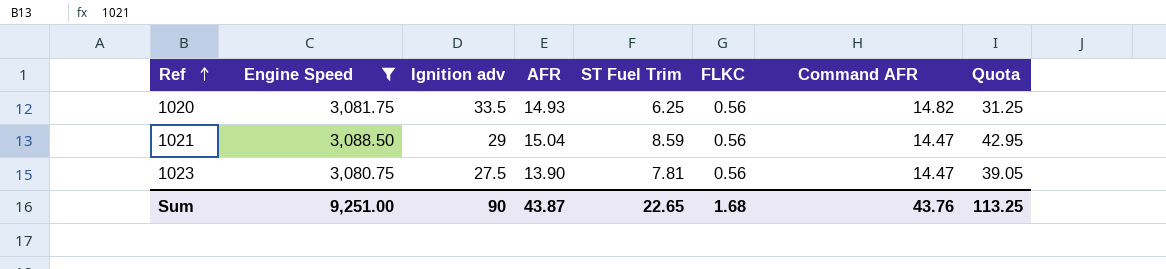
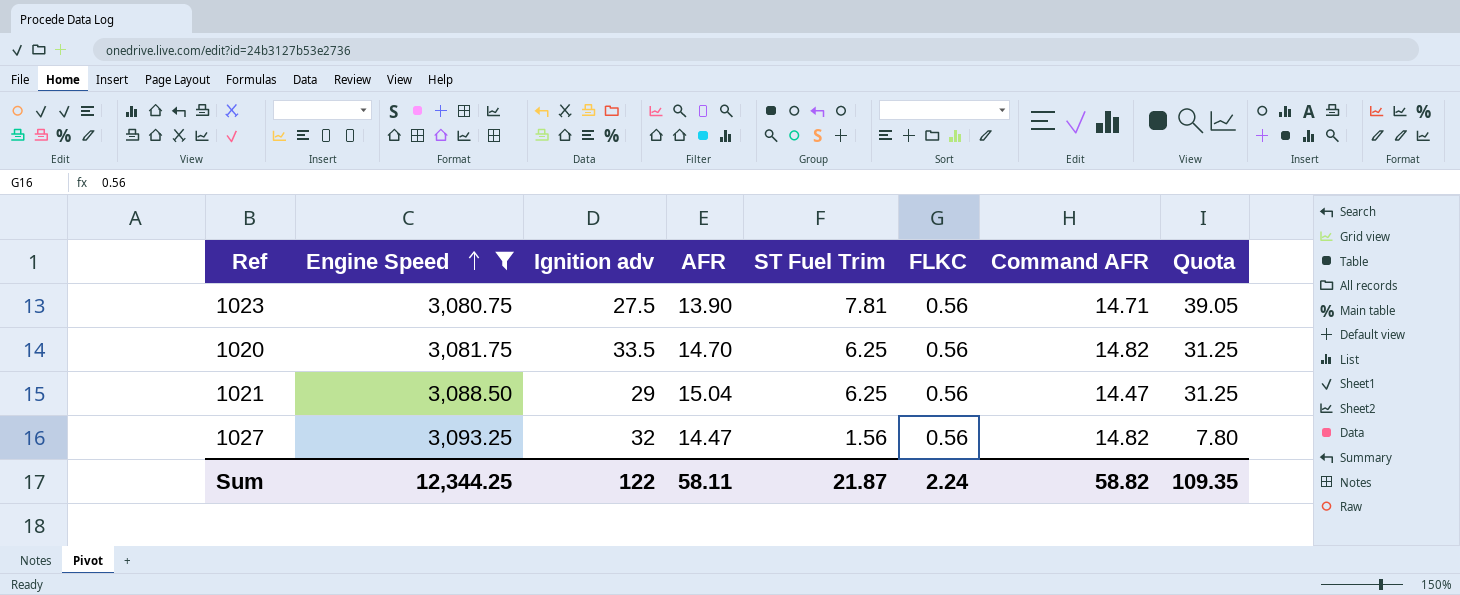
row order: Ref ascending -> Engine Speed ascending
1023 | Command AFR: 14.47 -> 14.71
1020 | AFR: 14.93 -> 14.70
1021 | ST Fuel Trim: 8.59 -> 6.25
1021 | Quota: 42.95 -> 31.25
row 1027: none -> 3,093.25 | 32 | 14.47 | 1.56 | 0.56 | 14.82 | 7.80
Sum | Engine Speed: 9,251.00 -> 12,344.25
Sum | Ignition adv: 90 -> 122
Sum | AFR: 43.87 -> 58.11
Sum | ST Fuel Trim: 22.65 -> 21.87
Sum | FLKC: 1.68 -> 2.24
Sum | Command AFR: 43.76 -> 58.82
Sum | Quota: 113.25 -> 109.35

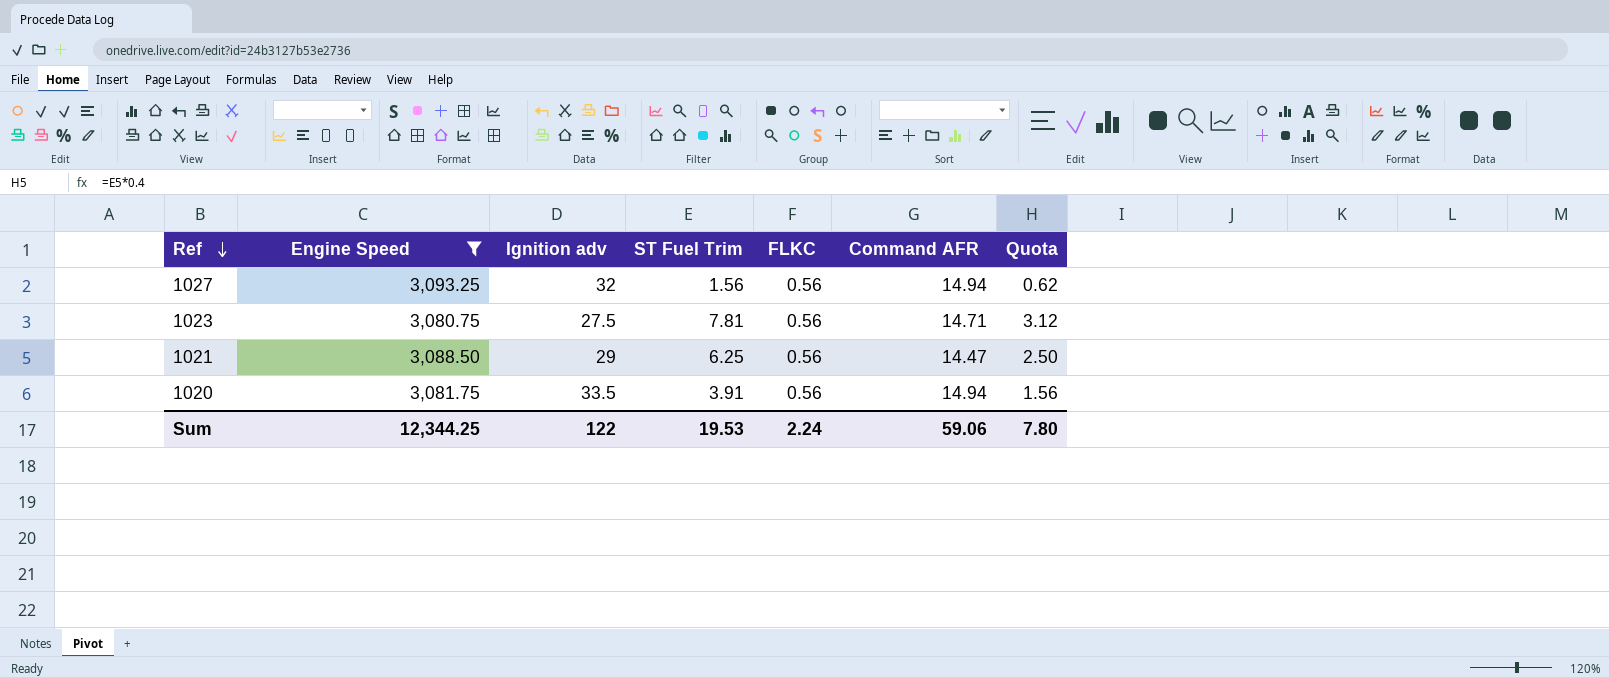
row order: Engine Speed ascending -> Ref descending
column AFR | position: 4 -> none
column Quota | formula: [ST Fuel Trim] * 5 -> [ST Fuel Trim] * 0.4
1027 | Command AFR: 14.82 -> 14.94
1020 | ST Fuel Trim: 6.25 -> 3.91
1020 | Command AFR: 14.82 -> 14.94
Sum | ST Fuel Trim: 21.87 -> 19.53
Sum | Command AFR: 58.82 -> 59.06
Sum | Quota: 109.35 -> 7.80

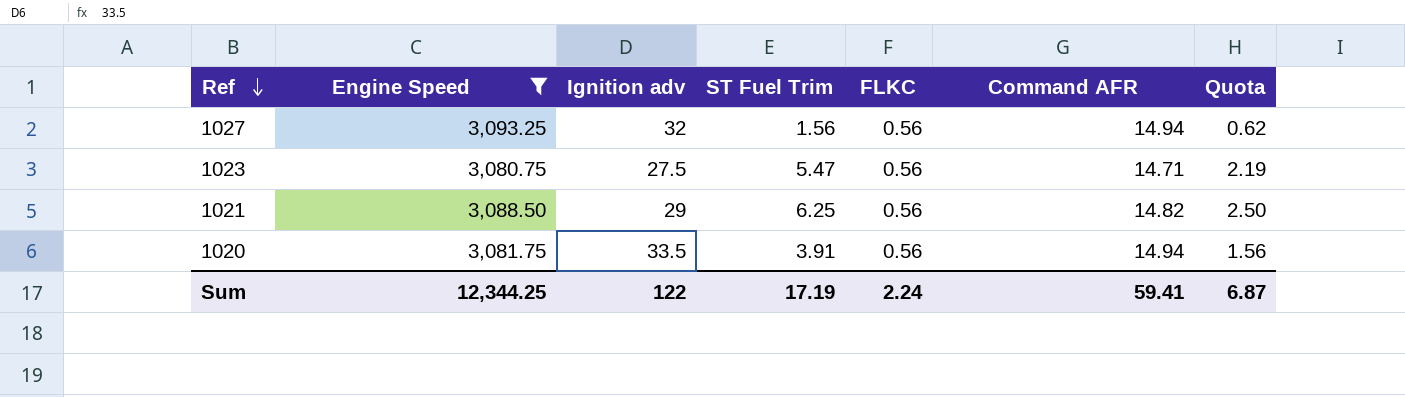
1023 | ST Fuel Trim: 7.81 -> 5.47
1023 | Quota: 3.12 -> 2.19
1021 | Command AFR: 14.47 -> 14.82
Sum | ST Fuel Trim: 19.53 -> 17.19
Sum | Command AFR: 59.06 -> 59.41
Sum | Quota: 7.80 -> 6.87

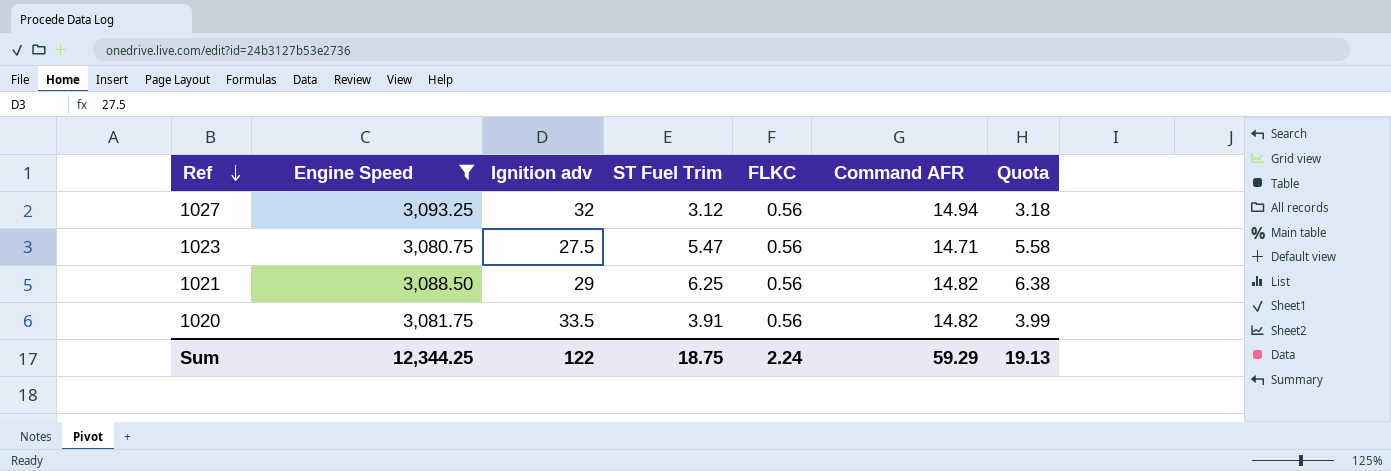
column Quota | formula: [ST Fuel Trim] * 0.4 -> [ST Fuel Trim] * 1.02
1027 | ST Fuel Trim: 1.56 -> 3.12
1020 | Command AFR: 14.94 -> 14.82
Sum | ST Fuel Trim: 17.19 -> 18.75
Sum | Command AFR: 59.41 -> 59.29
Sum | Quota: 6.87 -> 19.13

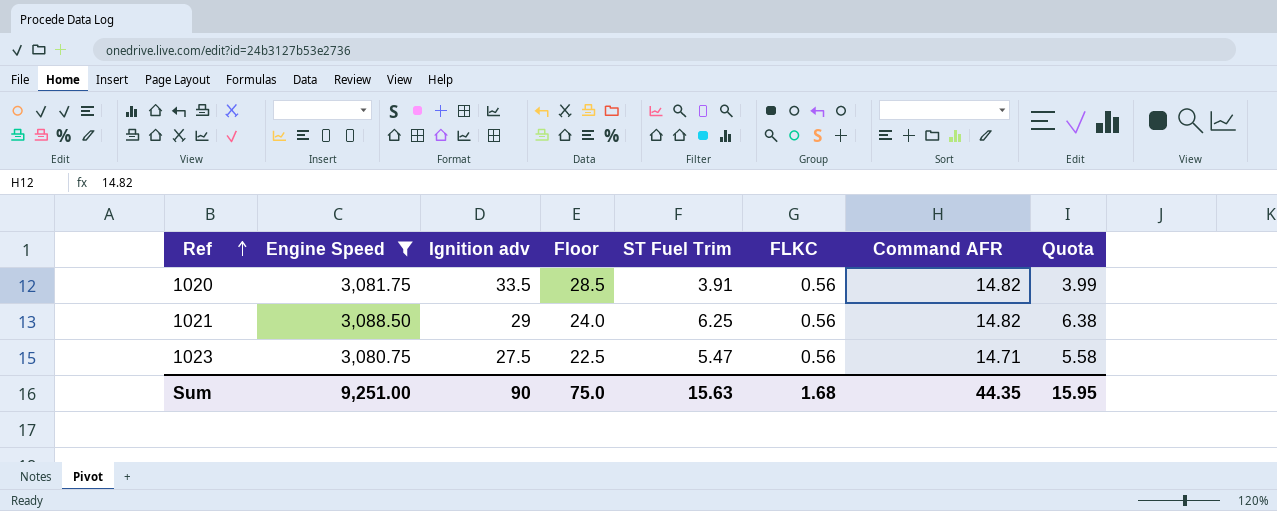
row order: Ref descending -> Ref ascending
column Floor | formula: none -> [Ignition adv] - 5
row 1027: 3,093.25 | 32 | 3.12 | 0.56 | 14.94 | 3.18 -> none
Sum | Engine Speed: 12,344.25 -> 9,251.00
Sum | Ignition adv: 122 -> 90
Sum | ST Fuel Trim: 18.75 -> 15.63
Sum | FLKC: 2.24 -> 1.68
Sum | Command AFR: 59.29 -> 44.35
Sum | Quota: 19.13 -> 15.95

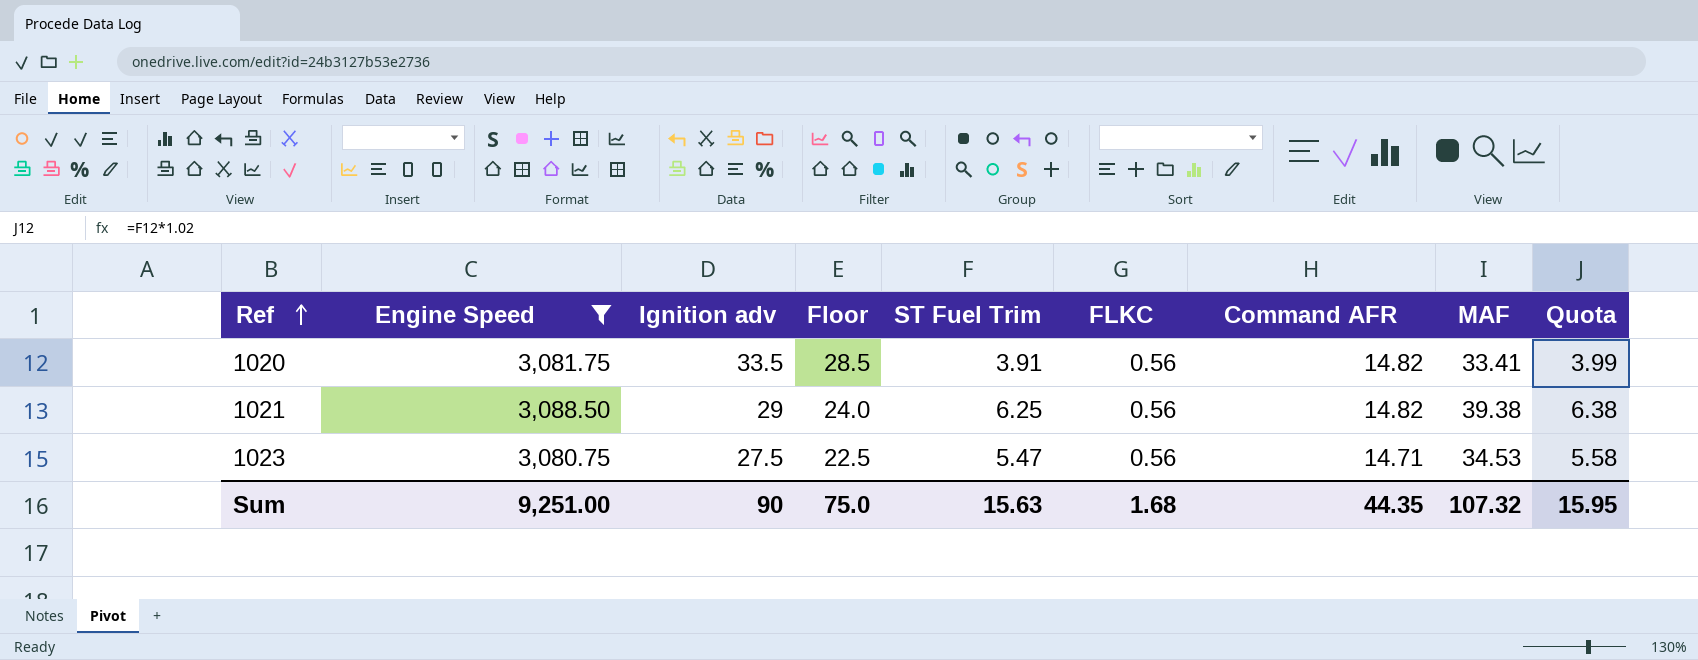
column MAF | position: none -> 8

